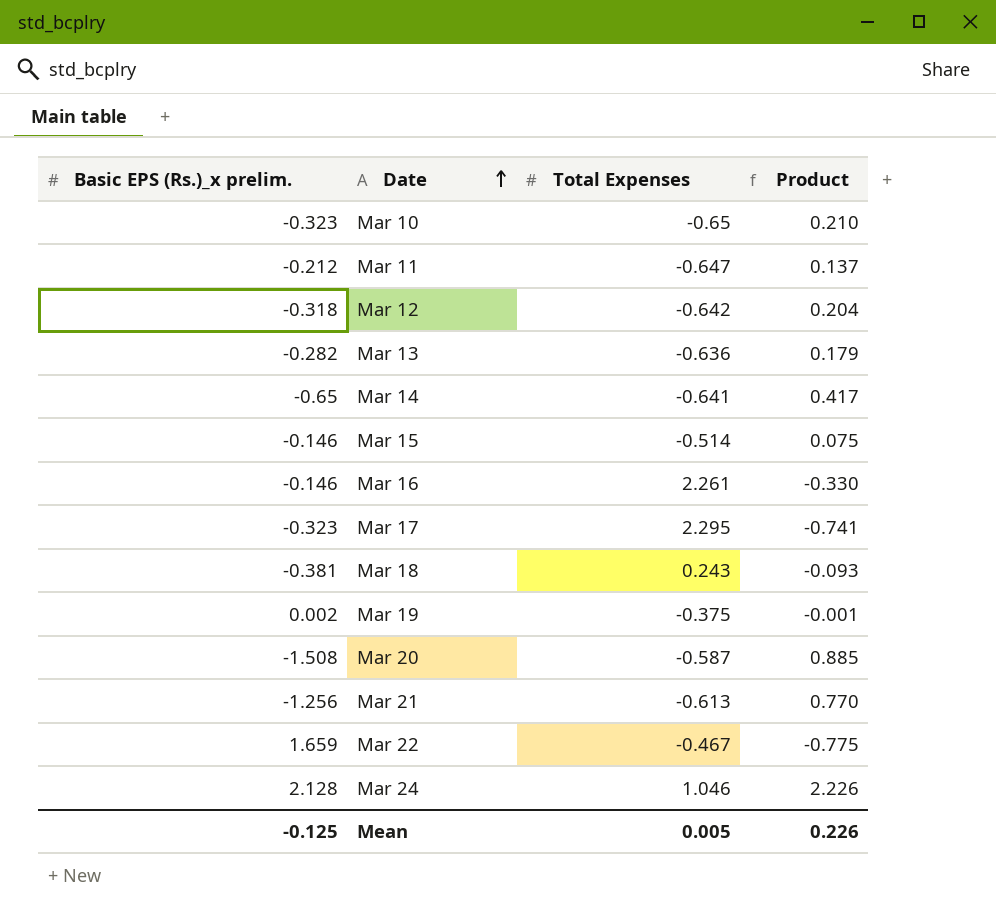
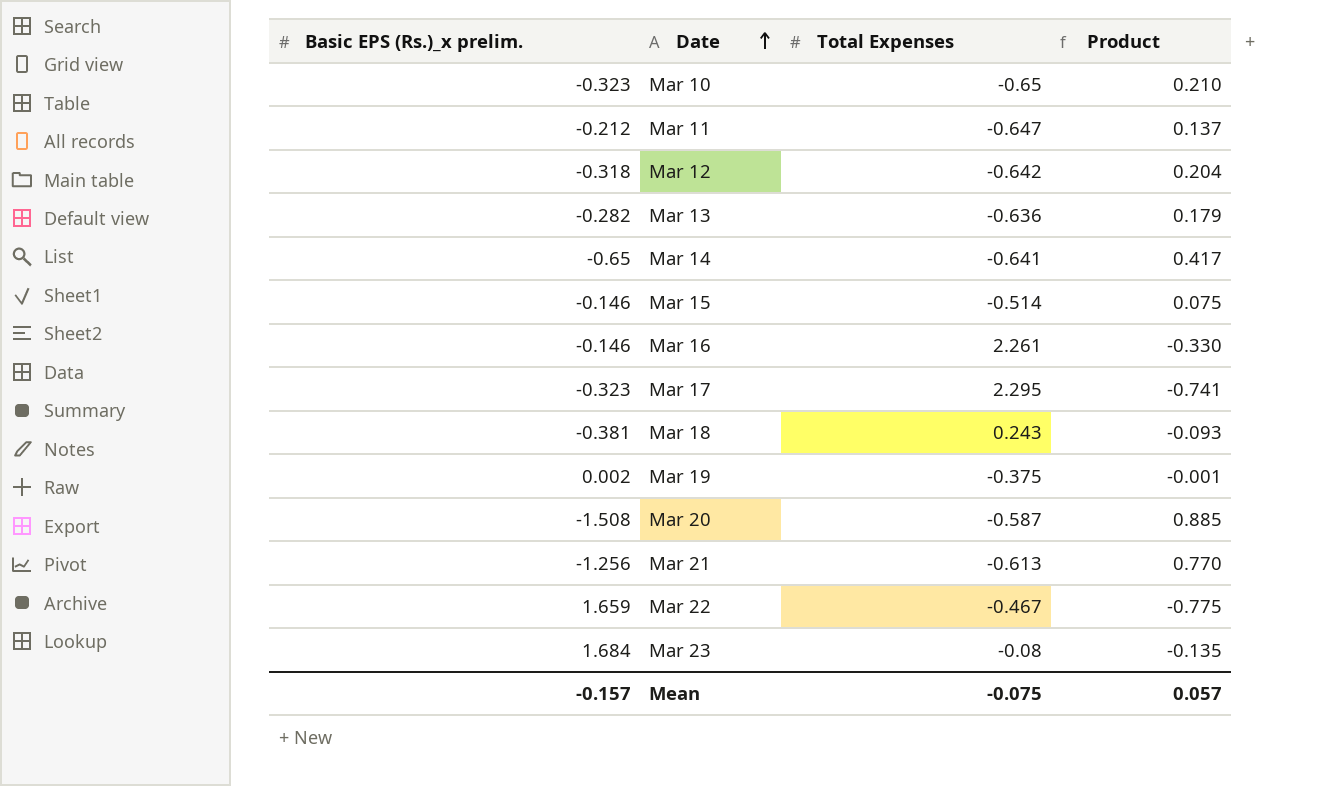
row Mar 24: 2.128 | 1.046 | 2.226 -> none
row Mar 23: none -> 1.684 | -0.08 | -0.135
Mean | Basic EPS (Rs.)_x prelim.: -0.125 -> -0.157
Mean | Total Expenses: 0.005 -> -0.075
Mean | Product: 0.226 -> 0.057

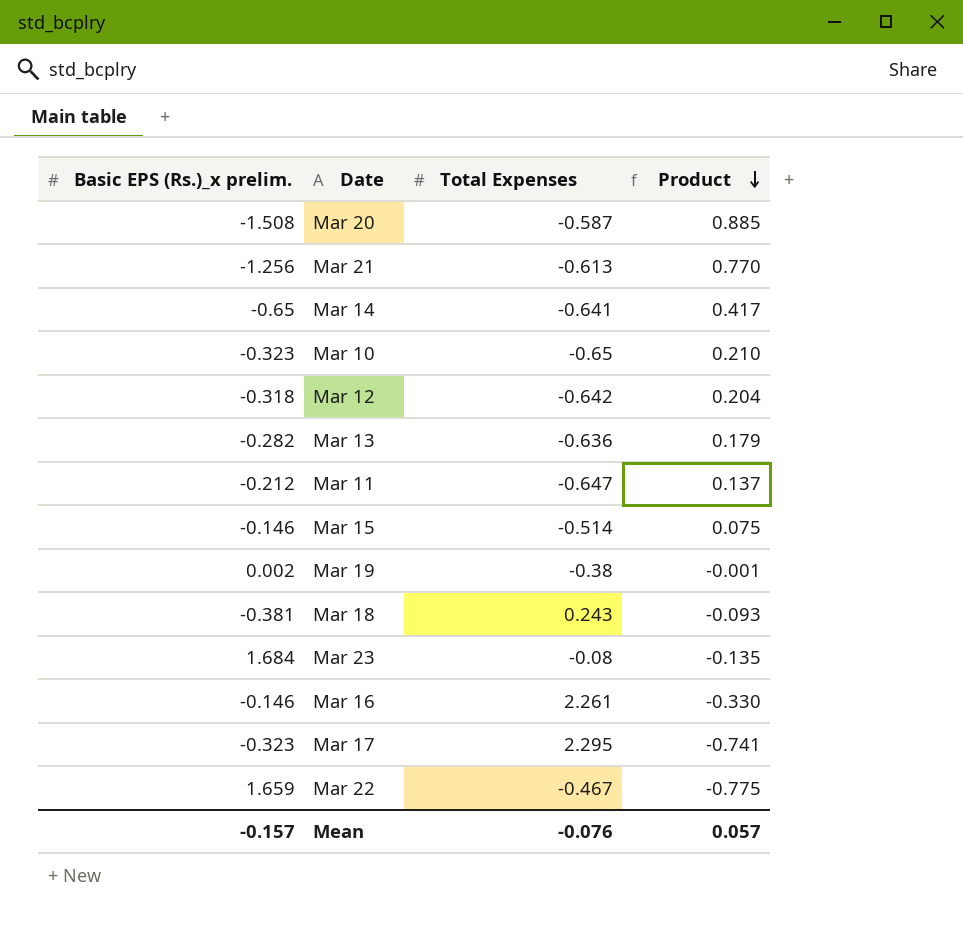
row order: Date ascending -> Product descending
Mar 19 | Total Expenses: -0.375 -> -0.38
Mean | Total Expenses: -0.075 -> -0.076

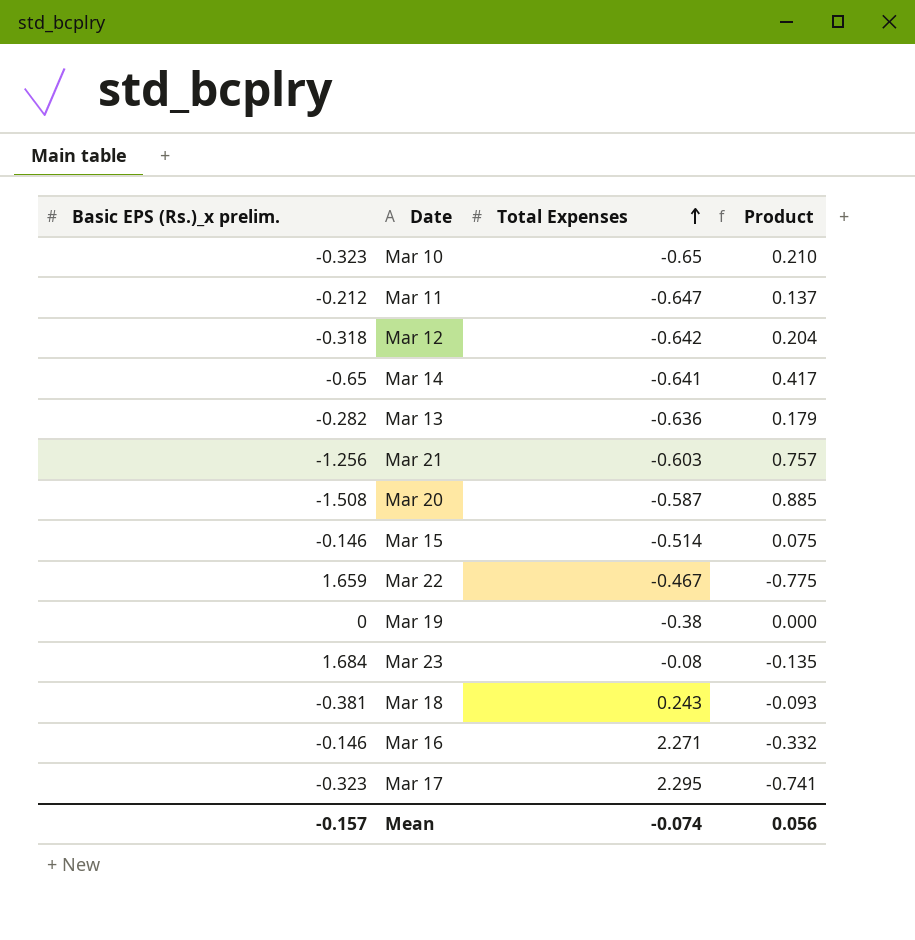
row order: Product descending -> Total Expenses ascending
Mar 21 | Total Expenses: -0.613 -> -0.603
Mar 21 | Product: 0.770 -> 0.757
Mar 19 | Basic EPS (Rs.)_x prelim.: 0.002 -> 0
Mar 19 | Product: -0.001 -> 0.000
Mar 16 | Total Expenses: 2.261 -> 2.271
Mar 16 | Product: -0.330 -> -0.332
Mean | Total Expenses: -0.076 -> -0.074
Mean | Product: 0.057 -> 0.056

